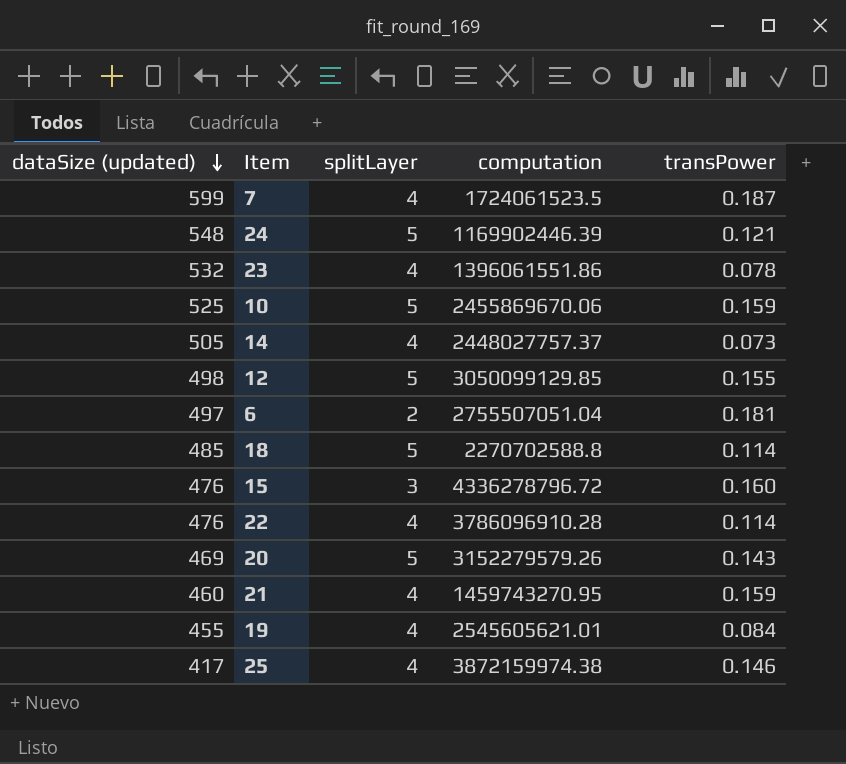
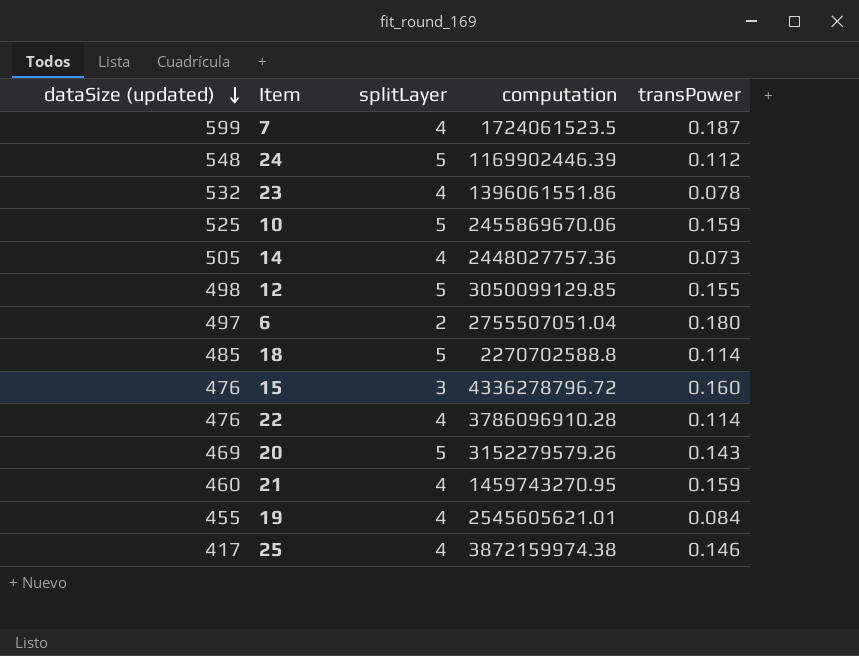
24 | transPower: 0.121 -> 0.112
14 | computation: 2448027757.37 -> 2448027757.36
6 | transPower: 0.181 -> 0.180

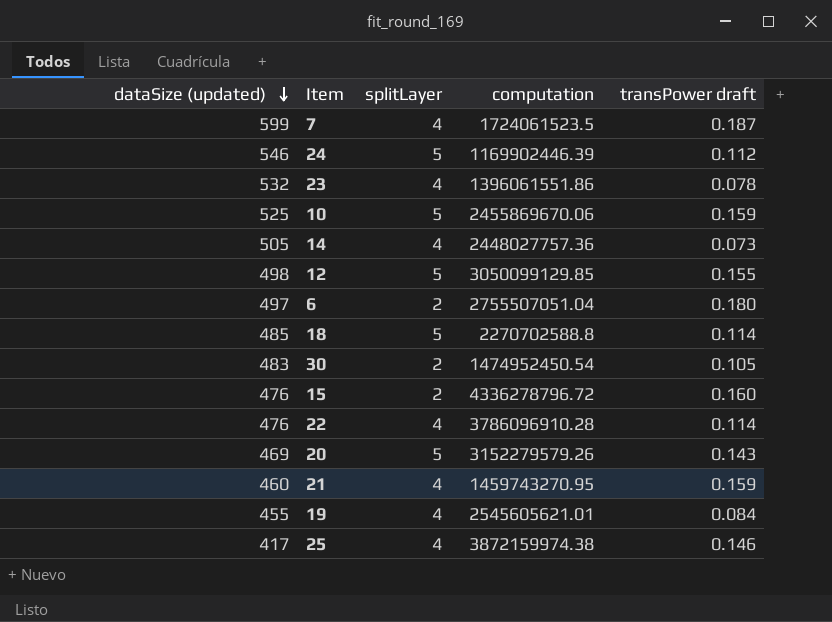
column name: transPower -> transPower draft
24 | dataSize (updated): 548 -> 546
row 30: none -> 483 | 2 | 1474952450.54 | 0.105
15 | splitLayer: 3 -> 2

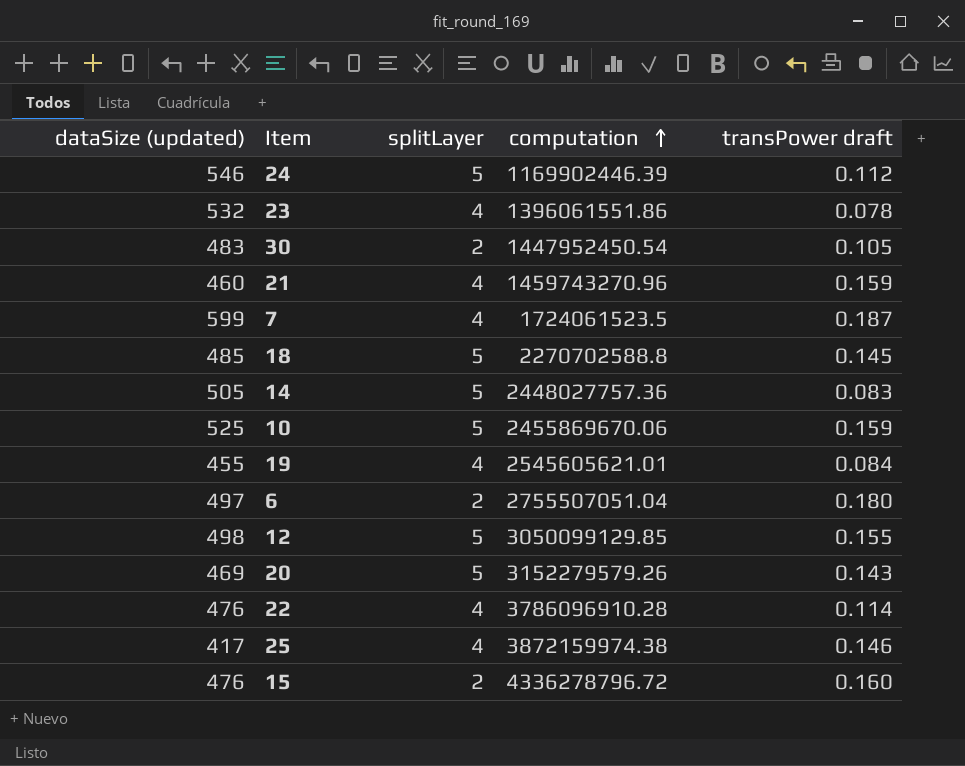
row order: dataSize (updated) descending -> computation ascending
30 | computation: 1474952450.54 -> 1447952450.54
21 | computation: 1459743270.95 -> 1459743270.96
18 | transPower draft: 0.114 -> 0.145
14 | splitLayer: 4 -> 5
14 | transPower draft: 0.073 -> 0.083

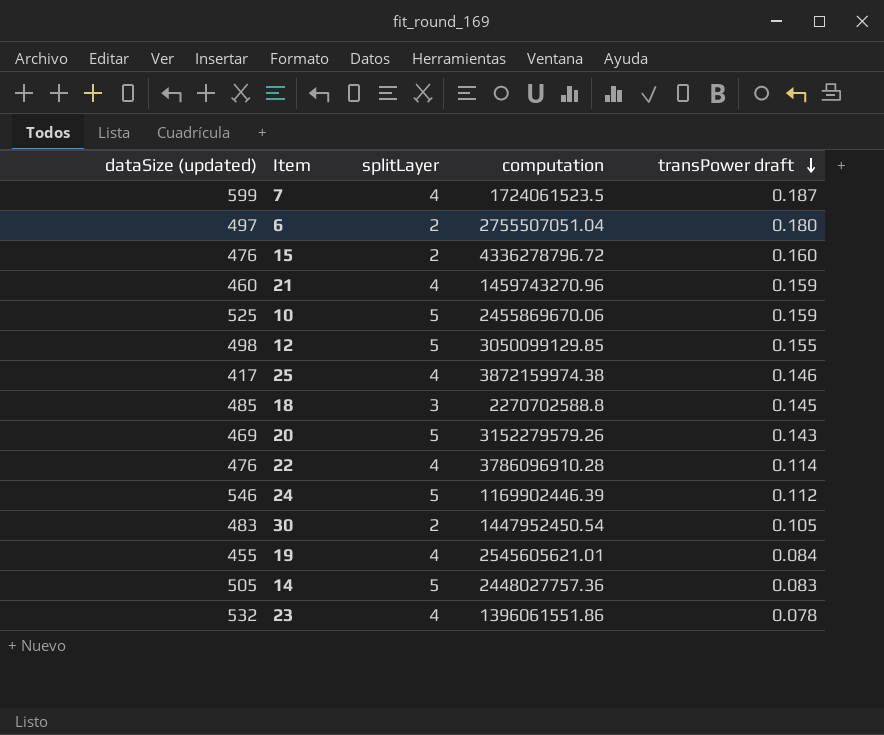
row order: computation ascending -> transPower draft descending
18 | splitLayer: 5 -> 3

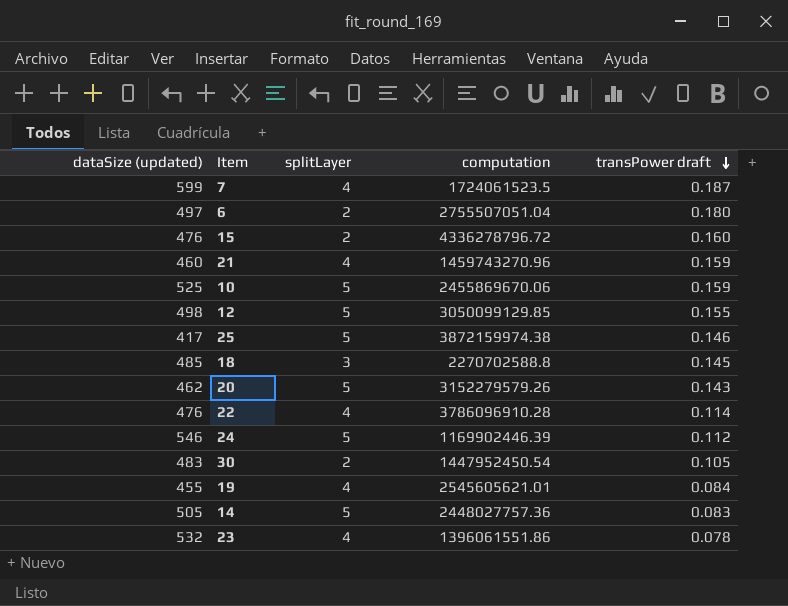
25 | splitLayer: 4 -> 5
20 | dataSize (updated): 469 -> 462

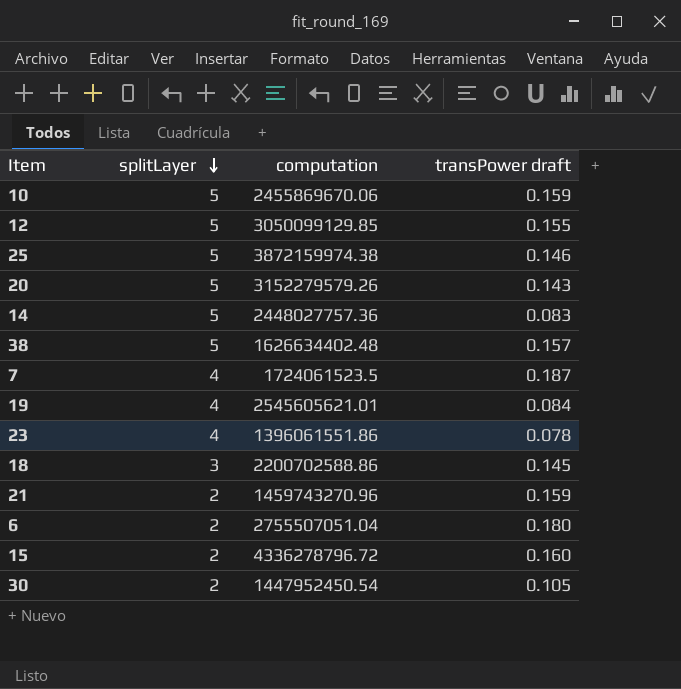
row order: transPower draft descending -> splitLayer descending
column dataSize (updated) | position: 1 -> none
row 22: 476 | 4 | 3786096910.28 | 0.114 -> none
row 24: 546 | 5 | 1169902446.39 | 0.112 -> none
row 38: none -> 5 | 1626634402.48 | 0.157
18 | computation: 2270702588.8 -> 2200702588.86
21 | splitLayer: 4 -> 2

